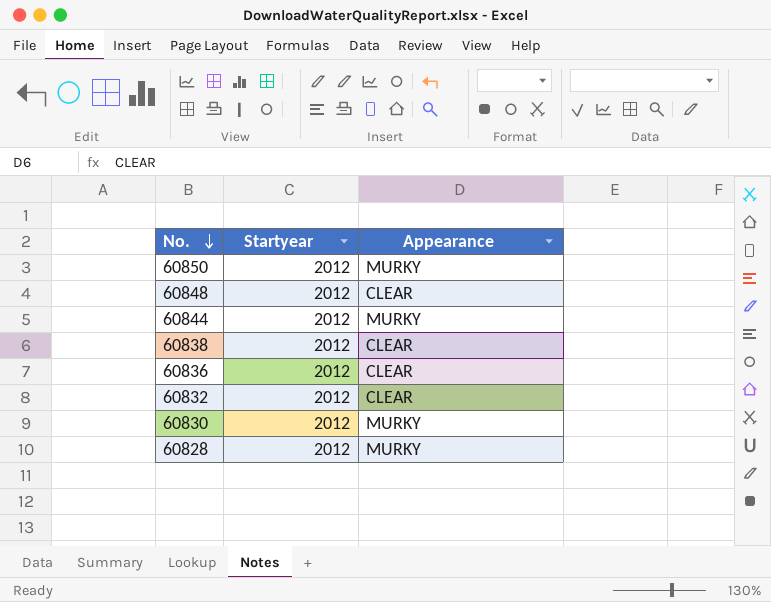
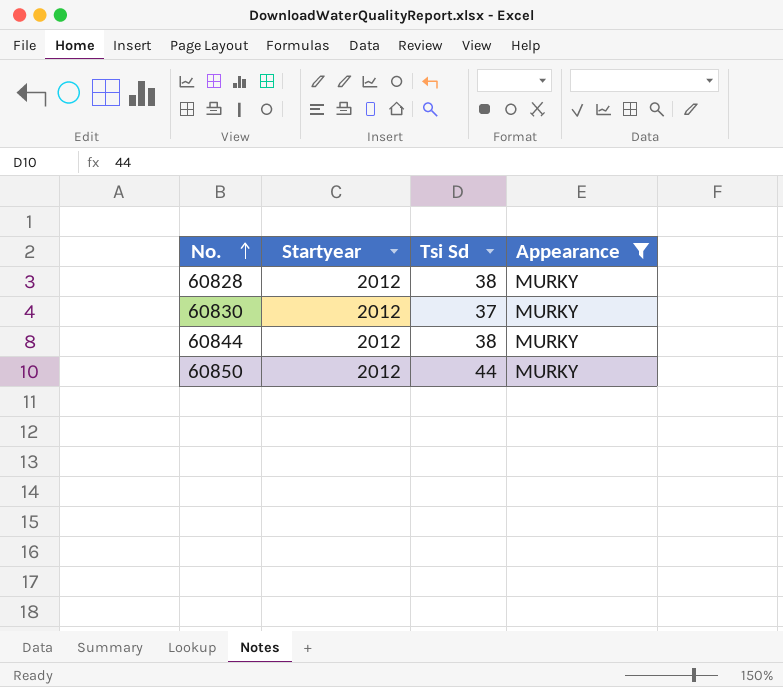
filter: none -> Appearance = MURKY
row order: No. descending -> No. ascending
column Tsi Sd | position: none -> 3

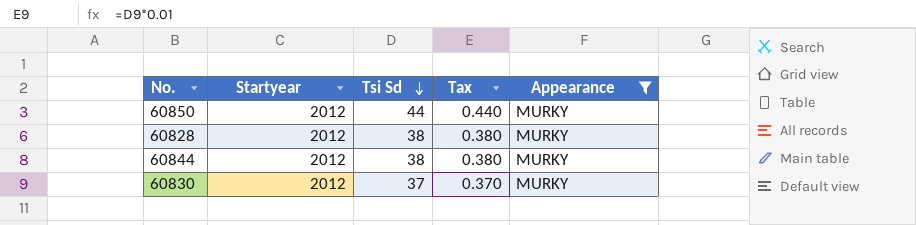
row order: No. ascending -> Tsi Sd descending
column Tax | formula: none -> [Tsi Sd] * 0.01

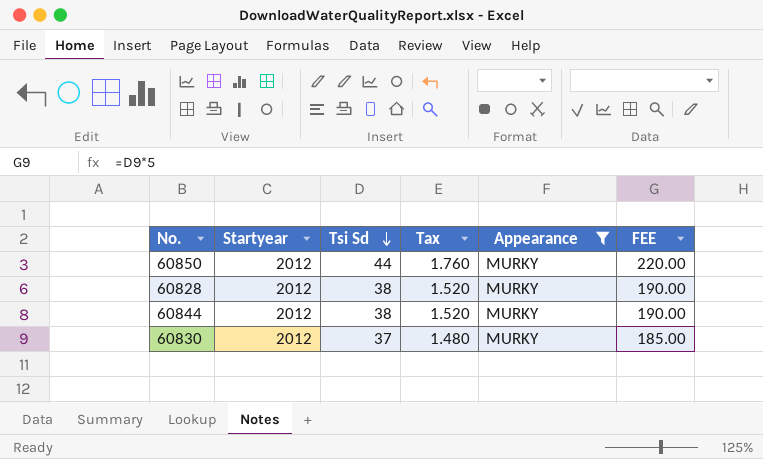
column Tax | formula: [Tsi Sd] * 0.01 -> [Tsi Sd] * 0.04
column FEE | formula: none -> [Tsi Sd] * 5

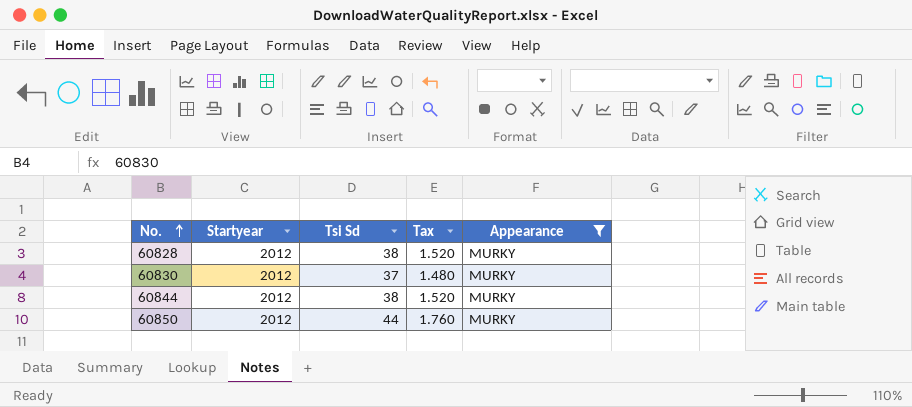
row order: Tsi Sd descending -> No. ascending
column FEE | formula: [Tsi Sd] * 5 -> none

